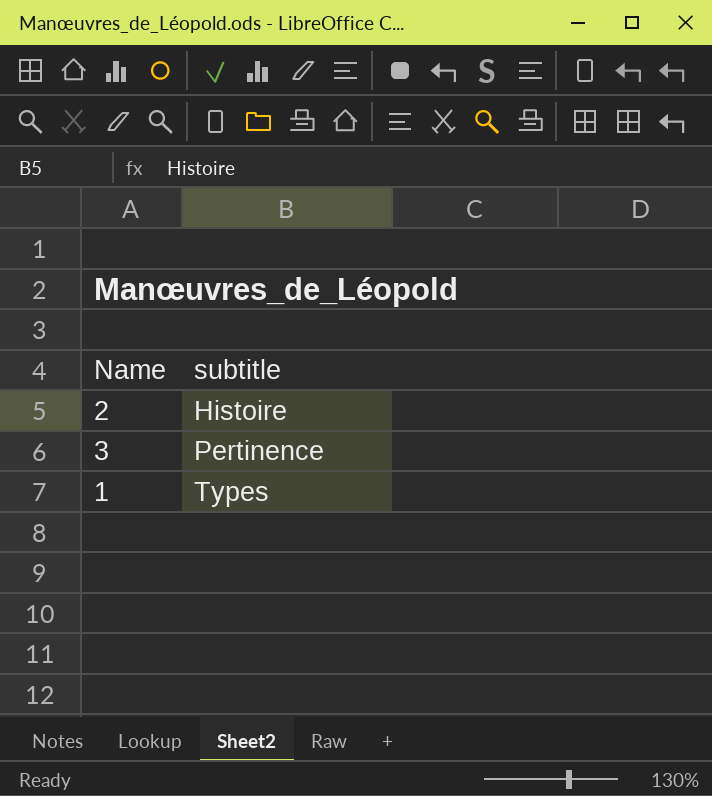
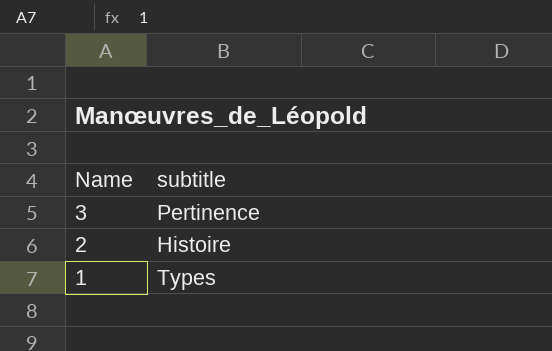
row order: subtitle ascending -> Name descending

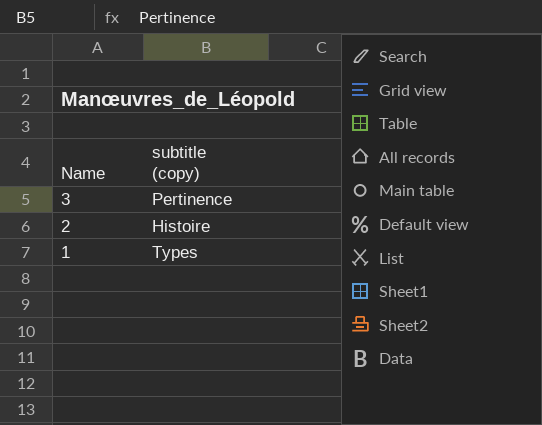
column name: subtitle -> subtitle (copy)

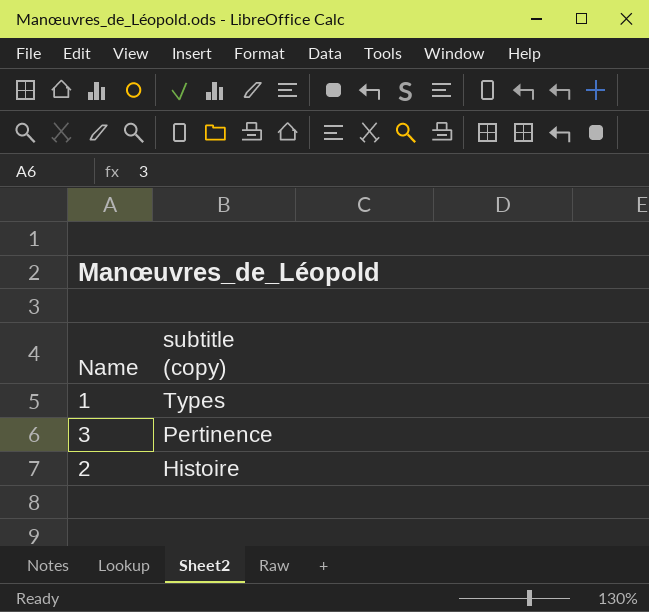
row order: Name descending -> subtitle (copy) descending

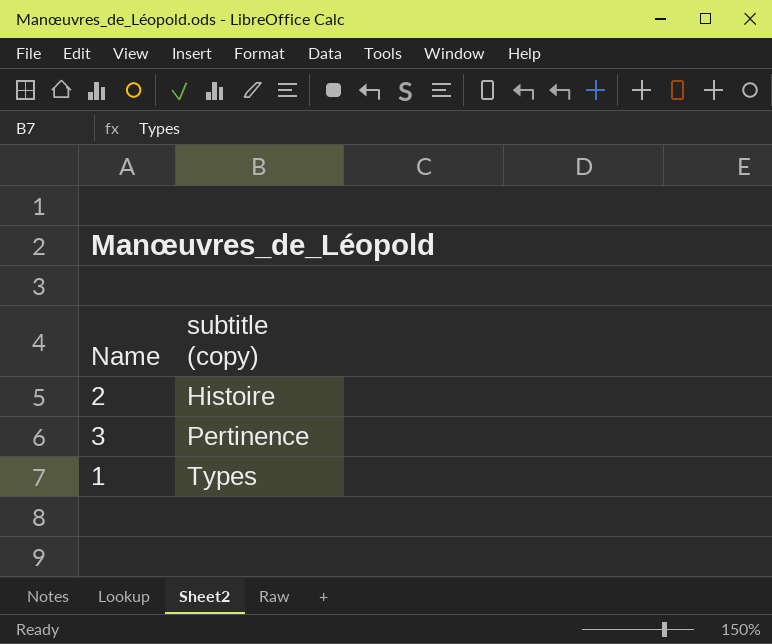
row order: subtitle (copy) descending -> subtitle (copy) ascending

